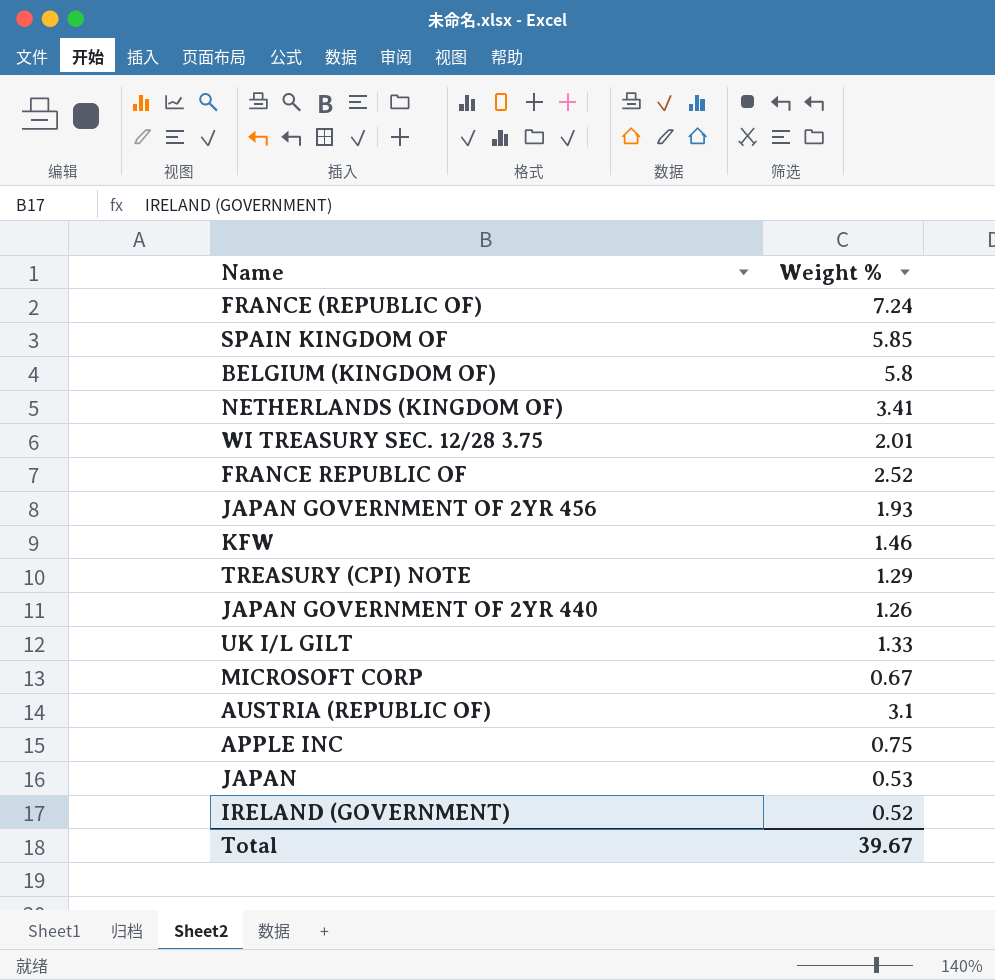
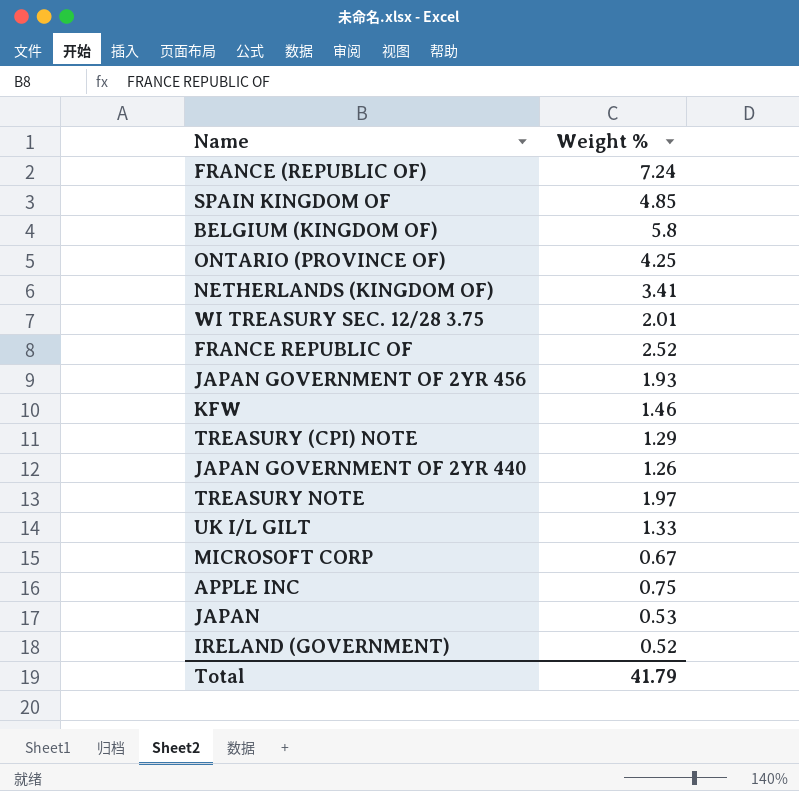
row AUSTRIA (REPUBLIC OF): 3.1 -> none
SPAIN KINGDOM OF | Weight %: 5.85 -> 4.85
row ONTARIO (PROVINCE OF): none -> 4.25
row TREASURY NOTE: none -> 1.97
Total | Weight %: 39.67 -> 41.79

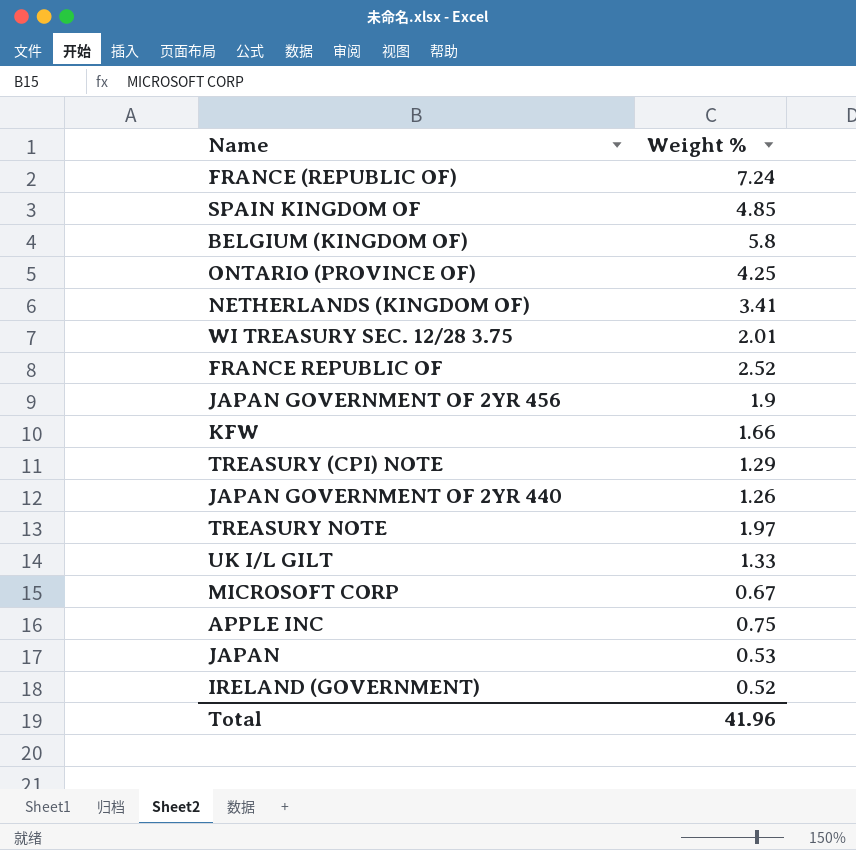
JAPAN GOVERNMENT OF 2YR 456 | Weight %: 1.93 -> 1.9
KFW | Weight %: 1.46 -> 1.66
Total | Weight %: 41.79 -> 41.96

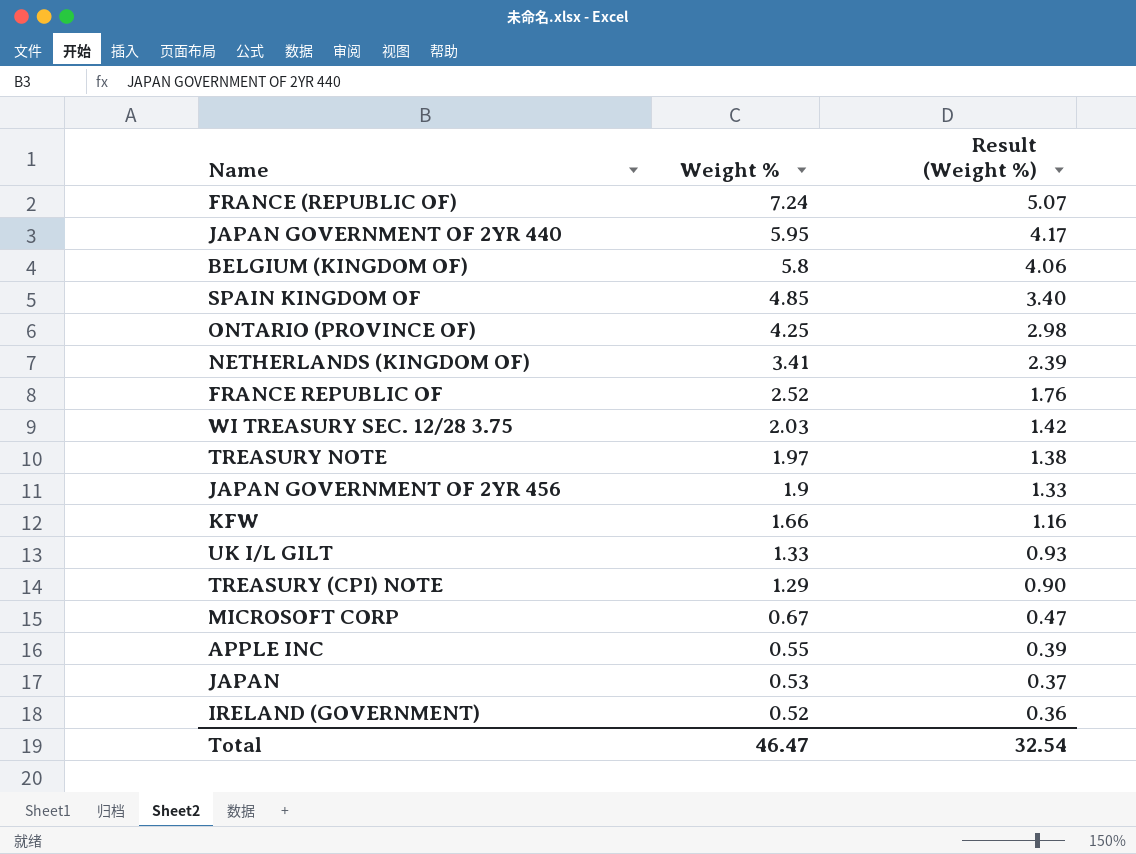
row order: none -> Weight % descending
column Result (Weight %) | formula: none -> [Weight %] * 0.7
JAPAN GOVERNMENT OF 2YR 440 | Weight %: 1.26 -> 5.95
WI TREASURY SEC. 12/28 3.75 | Weight %: 2.01 -> 2.03
APPLE INC | Weight %: 0.75 -> 0.55
Total | Weight %: 41.96 -> 46.47

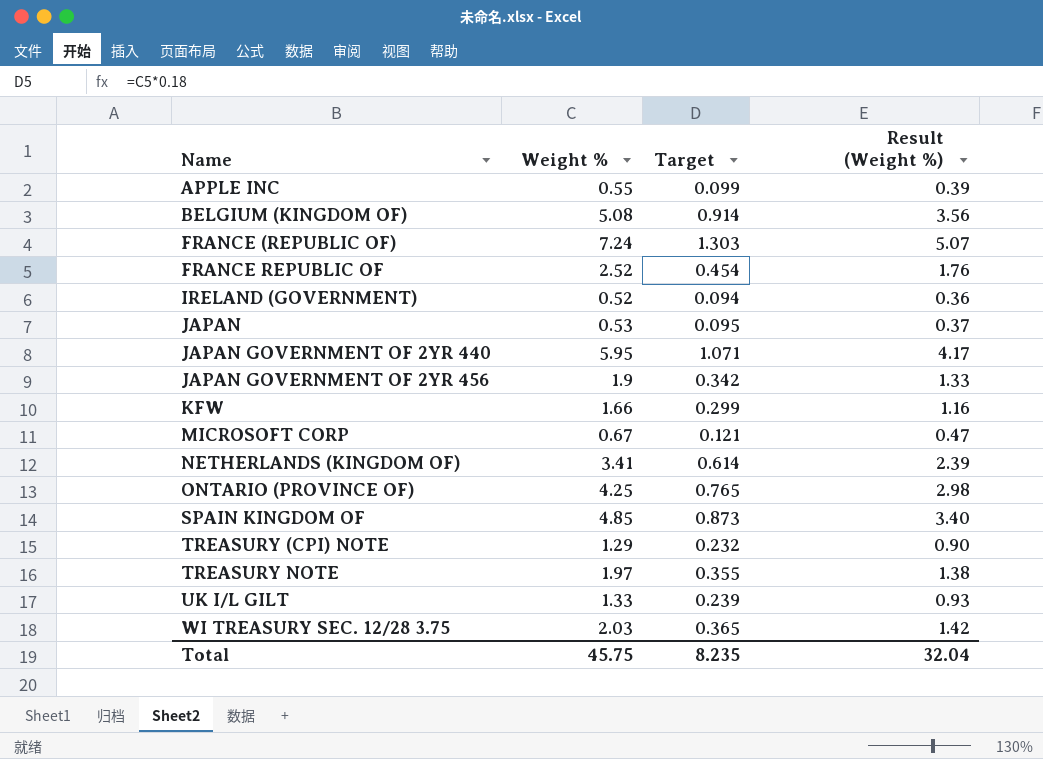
row order: Weight % descending -> Name ascending
column Target | formula: none -> [Weight %] * 0.18
BELGIUM (KINGDOM OF) | Weight %: 5.8 -> 5.08
BELGIUM (KINGDOM OF) | Result (Weight %): 4.06 -> 3.56
Total | Weight %: 46.47 -> 45.75
Total | Result (Weight %): 32.54 -> 32.04

